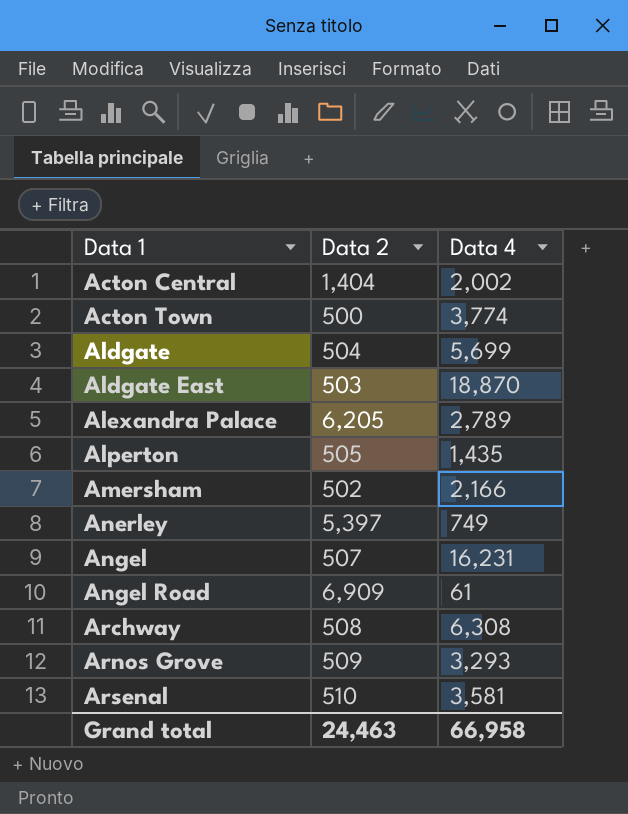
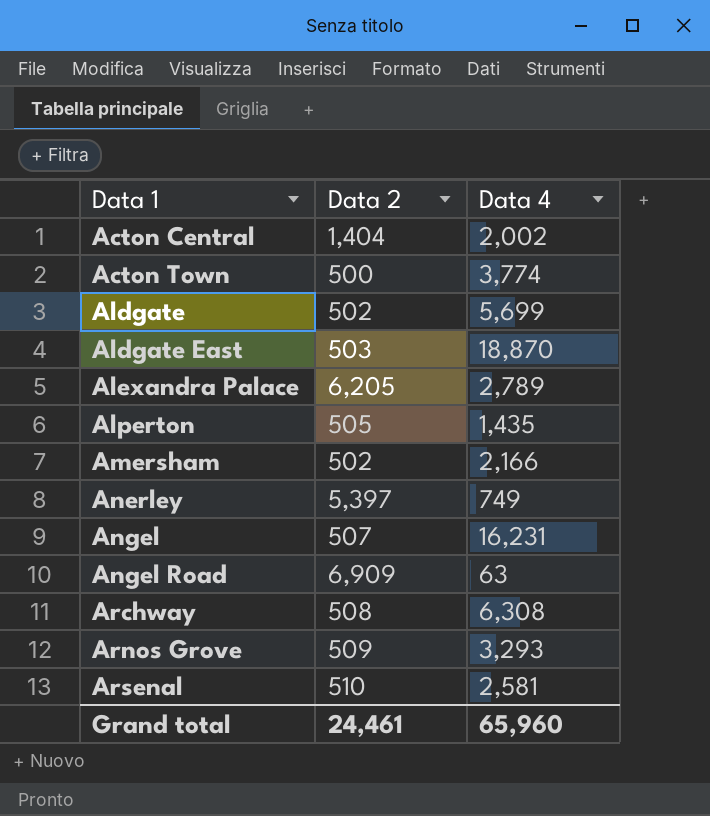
Aldgate | Data 2: 504 -> 502
Angel Road | Data 4: 61 -> 63
Arsenal | Data 4: 3,581 -> 2,581
Grand total | Data 2: 24,463 -> 24,461
Grand total | Data 4: 66,958 -> 65,960

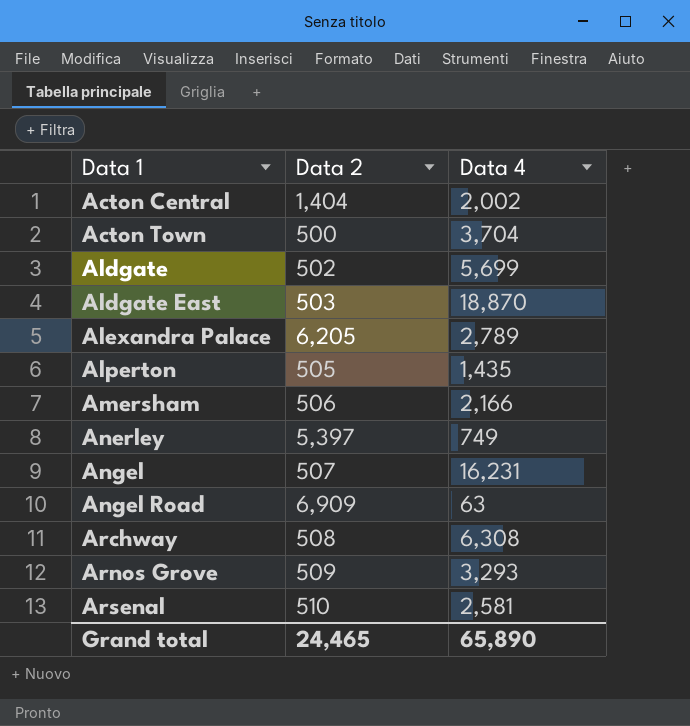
Acton Town | Data 4: 3,774 -> 3,704
Amersham | Data 2: 502 -> 506
Grand total | Data 2: 24,461 -> 24,465
Grand total | Data 4: 65,960 -> 65,890

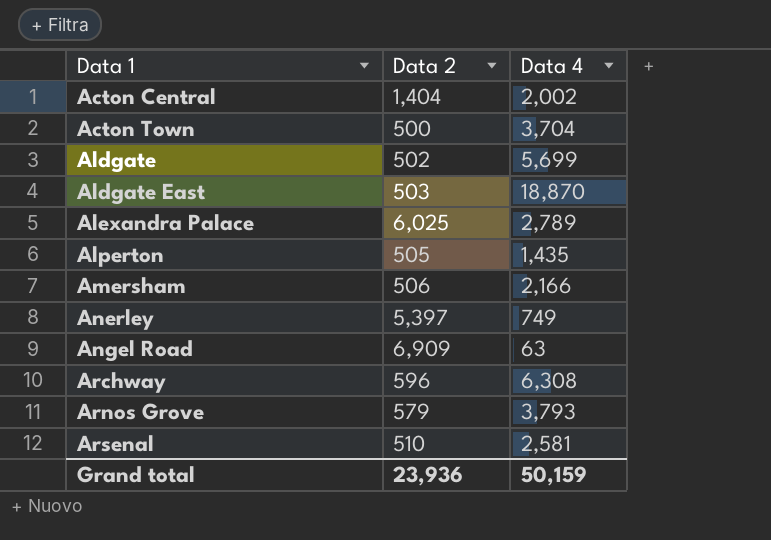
row Angel: 507 | 16,231 -> none
Alexandra Palace | Data 2: 6,205 -> 6,025
Archway | Data 2: 508 -> 596
Arnos Grove | Data 2: 509 -> 579
Arnos Grove | Data 4: 3,293 -> 3,793
Grand total | Data 2: 24,465 -> 23,936
Grand total | Data 4: 65,890 -> 50,159

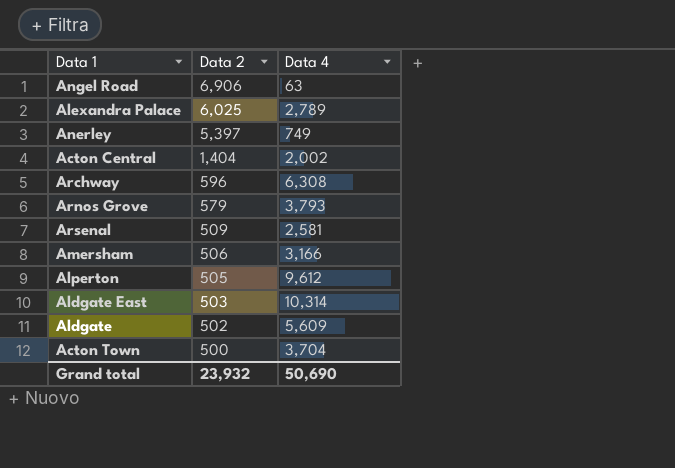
row order: Data 1 ascending -> Data 2 descending
Angel Road | Data 2: 6,909 -> 6,906
Arsenal | Data 2: 510 -> 509
Amersham | Data 4: 2,166 -> 3,166
Alperton | Data 4: 1,435 -> 9,612
Aldgate East | Data 4: 18,870 -> 10,314
Aldgate | Data 4: 5,699 -> 5,609
Grand total | Data 2: 23,936 -> 23,932
Grand total | Data 4: 50,159 -> 50,690

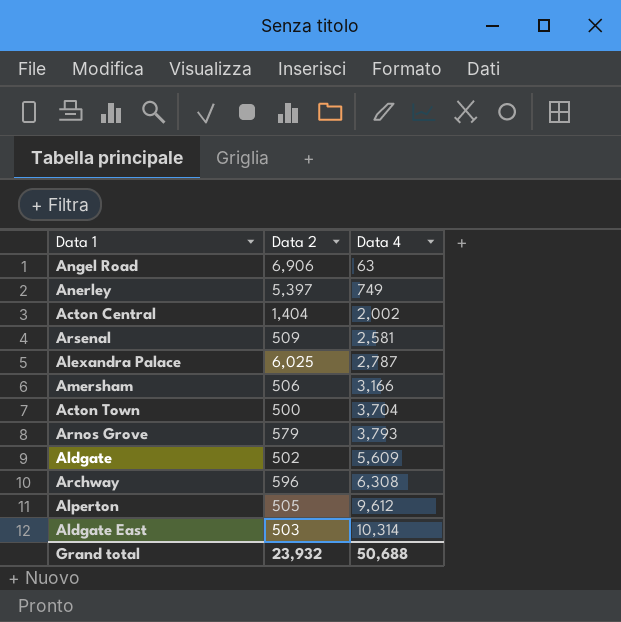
row order: Data 2 descending -> Data 4 ascending
Alexandra Palace | Data 4: 2,789 -> 2,787
Grand total | Data 4: 50,690 -> 50,688

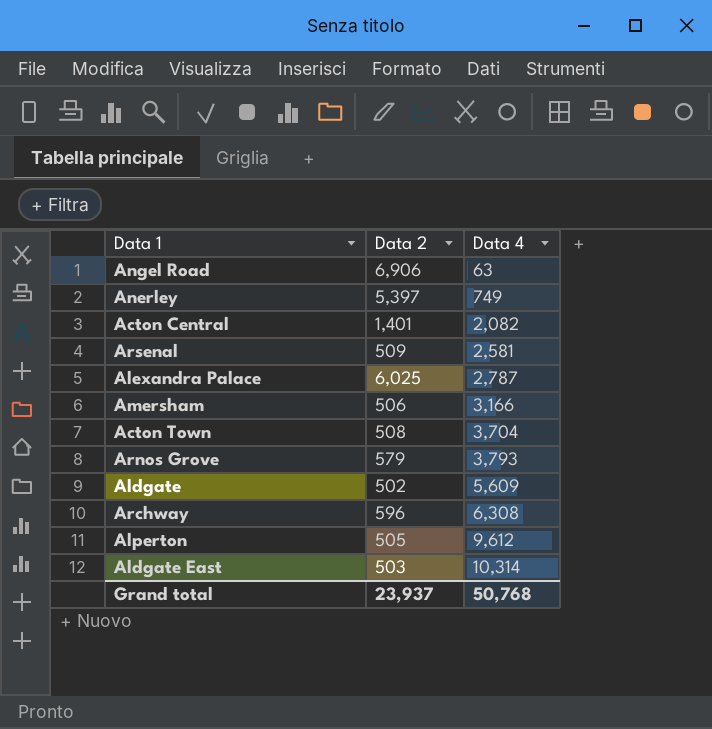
Acton Central | Data 2: 1,404 -> 1,401
Acton Central | Data 4: 2,002 -> 2,082
Acton Town | Data 2: 500 -> 508
Grand total | Data 2: 23,932 -> 23,937
Grand total | Data 4: 50,688 -> 50,768

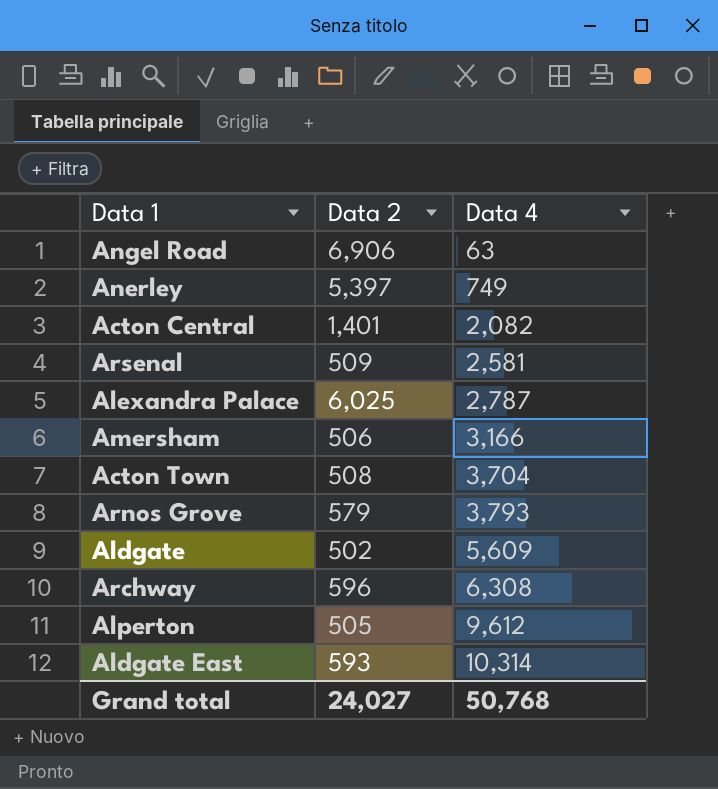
Aldgate East | Data 2: 503 -> 593
Grand total | Data 2: 23,937 -> 24,027

